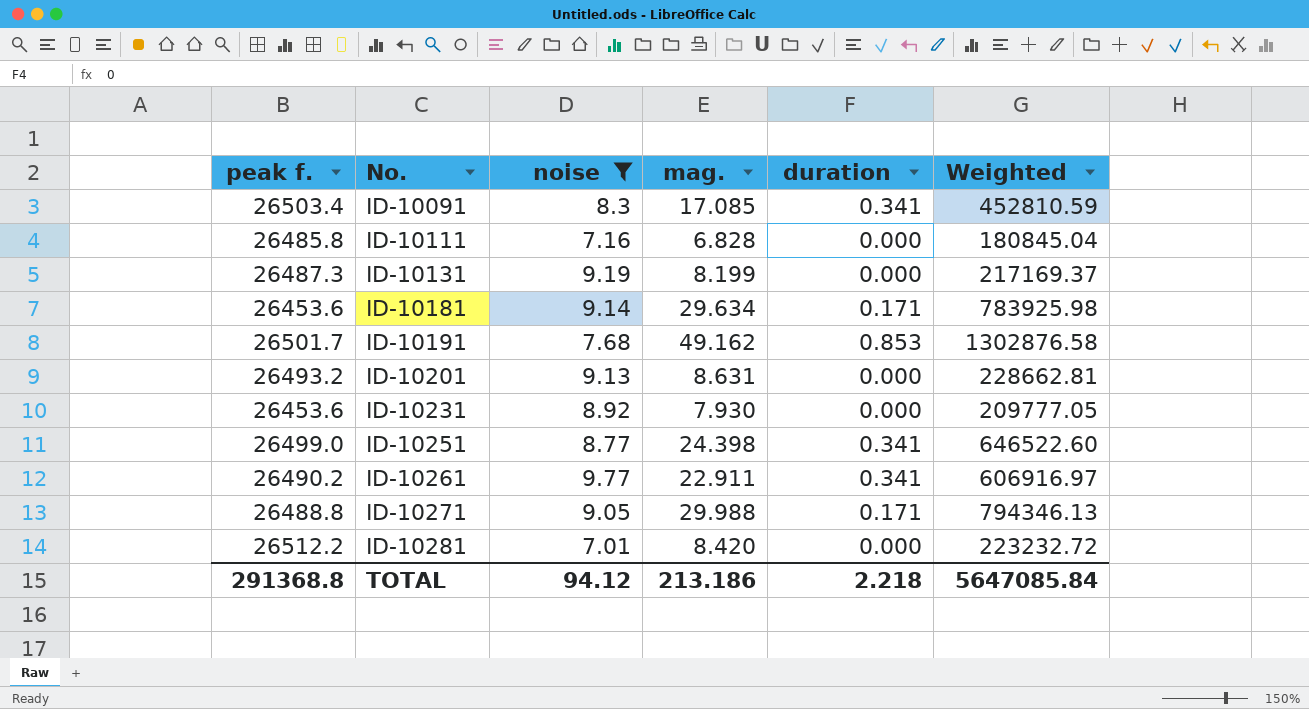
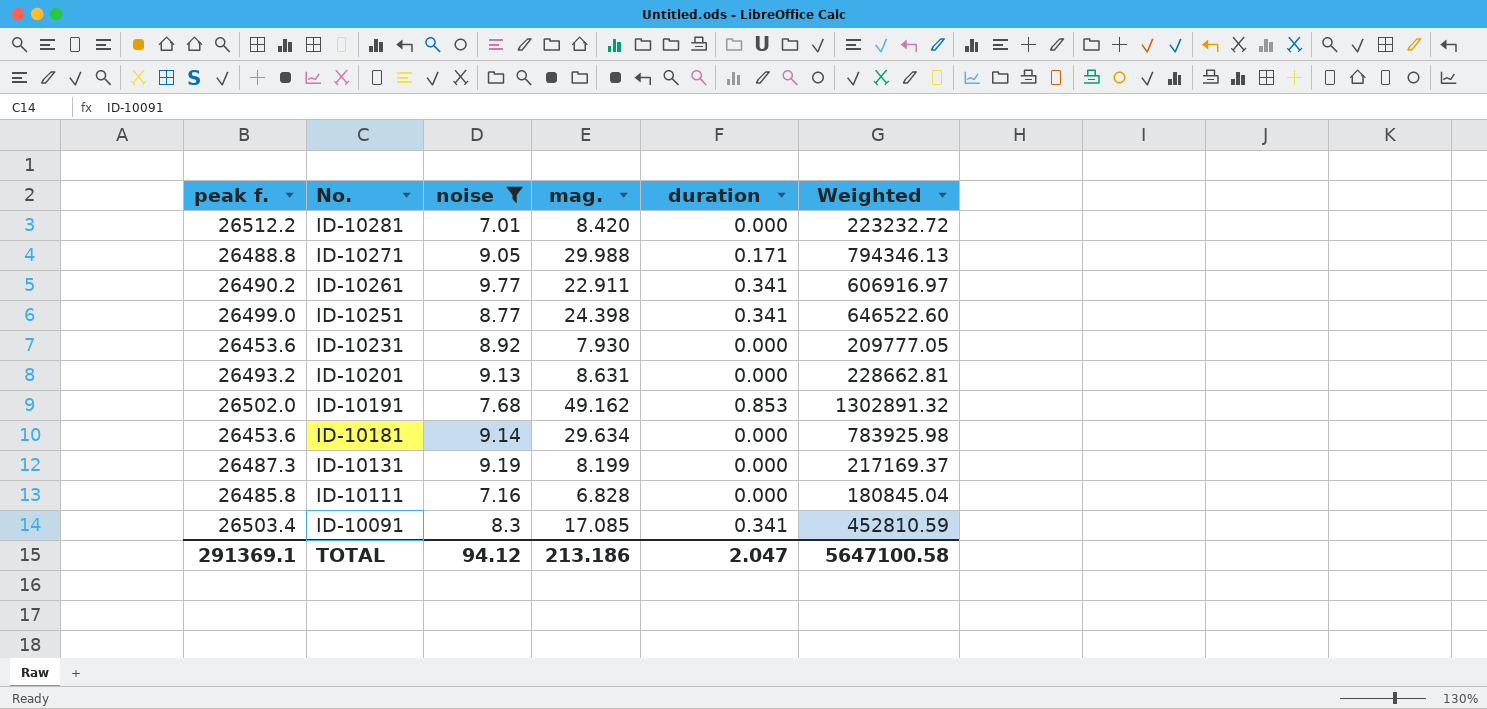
row order: No. ascending -> No. descending
ID-10191 | peak f.: 26501.7 -> 26502.0
ID-10191 | Weighted: 1302876.58 -> 1302891.32
ID-10181 | duration: 0.171 -> 0.000
TOTAL | peak f.: 291368.8 -> 291369.1
TOTAL | duration: 2.218 -> 2.047
TOTAL | Weighted: 5647085.84 -> 5647100.58

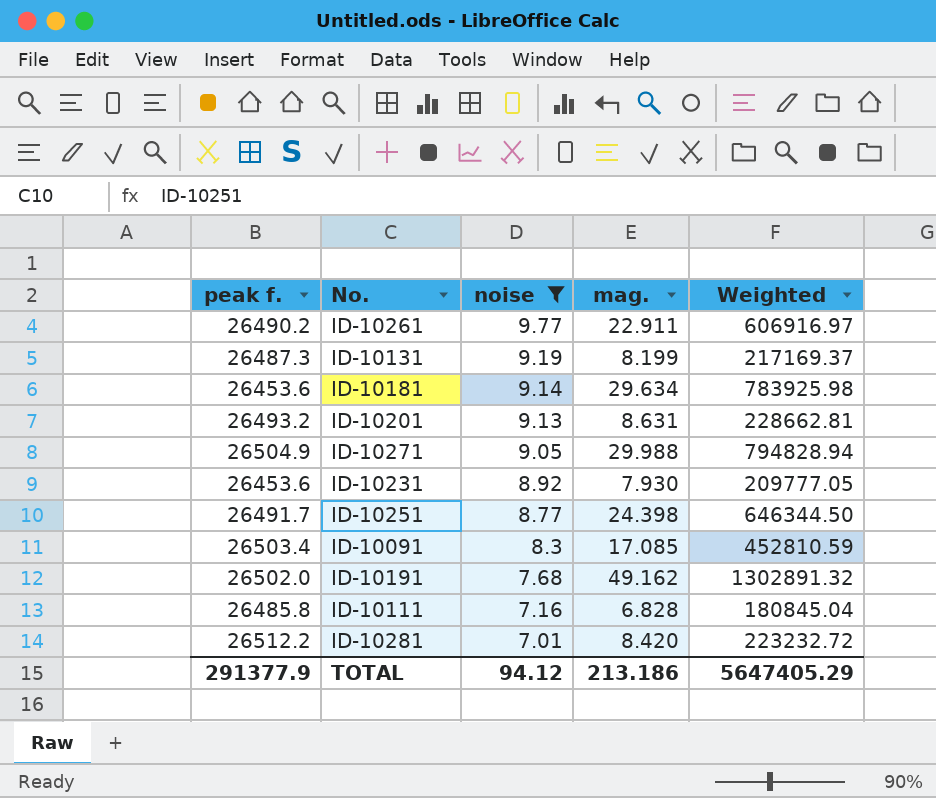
row order: No. descending -> noise descending
column duration | position: 5 -> none
ID-10271 | peak f.: 26488.8 -> 26504.9
ID-10271 | Weighted: 794346.13 -> 794828.94
ID-10251 | peak f.: 26499.0 -> 26491.7
ID-10251 | Weighted: 646522.60 -> 646344.50
TOTAL | peak f.: 291369.1 -> 291377.9
TOTAL | Weighted: 5647100.58 -> 5647405.29

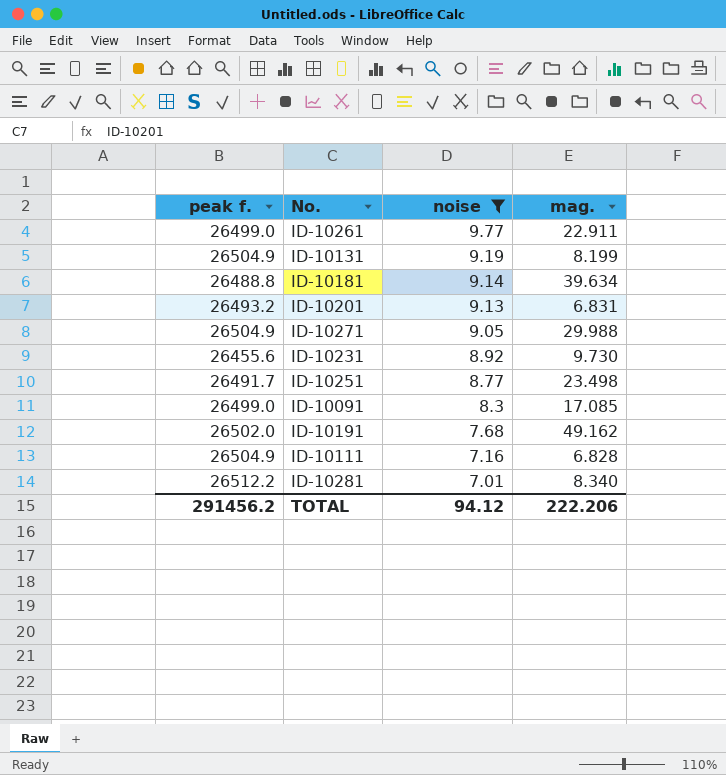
column Weighted | formula: [peak f.] * [mag.] -> none
ID-10261 | peak f.: 26490.2 -> 26499.0
ID-10131 | peak f.: 26487.3 -> 26504.9
ID-10181 | peak f.: 26453.6 -> 26488.8
ID-10181 | mag.: 29.634 -> 39.634
ID-10201 | mag.: 8.631 -> 6.831
ID-10231 | peak f.: 26453.6 -> 26455.6
ID-10231 | mag.: 7.930 -> 9.730
ID-10251 | mag.: 24.398 -> 23.498
ID-10091 | peak f.: 26503.4 -> 26499.0
ID-10111 | peak f.: 26485.8 -> 26504.9
ID-10281 | mag.: 8.420 -> 8.340
TOTAL | peak f.: 291377.9 -> 291456.2
TOTAL | mag.: 213.186 -> 222.206

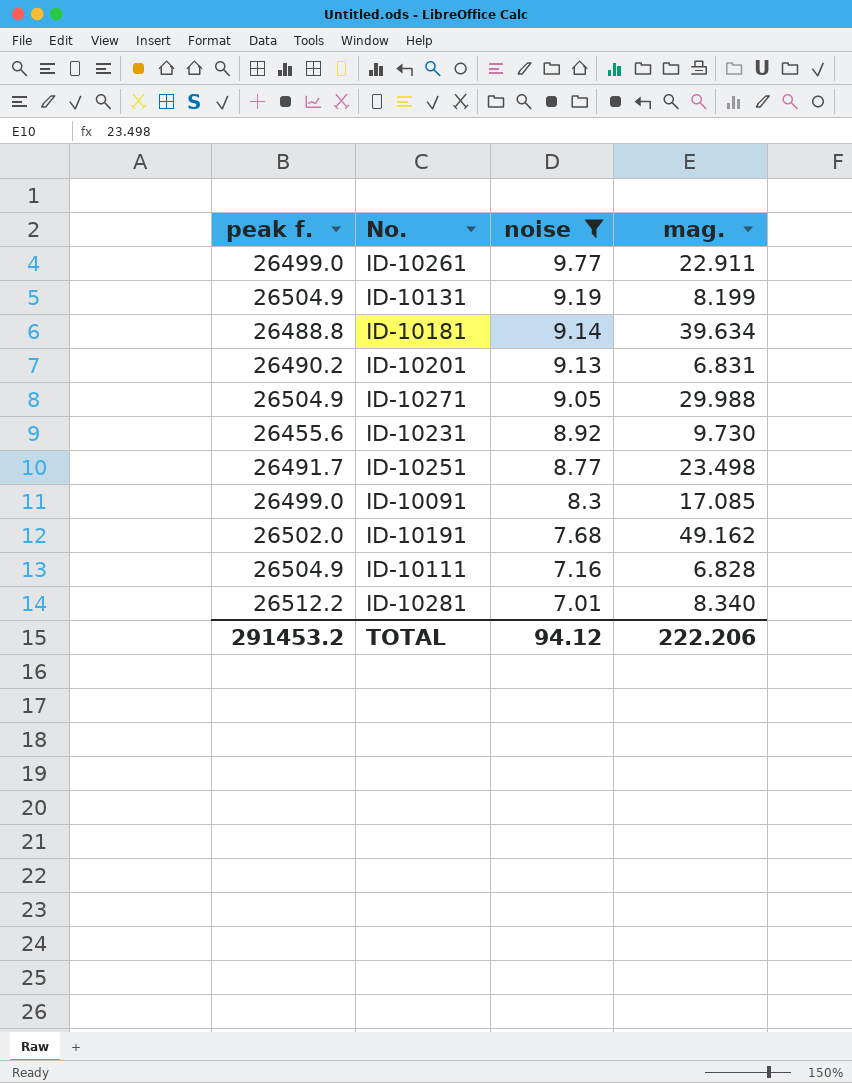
ID-10201 | peak f.: 26493.2 -> 26490.2
TOTAL | peak f.: 291456.2 -> 291453.2

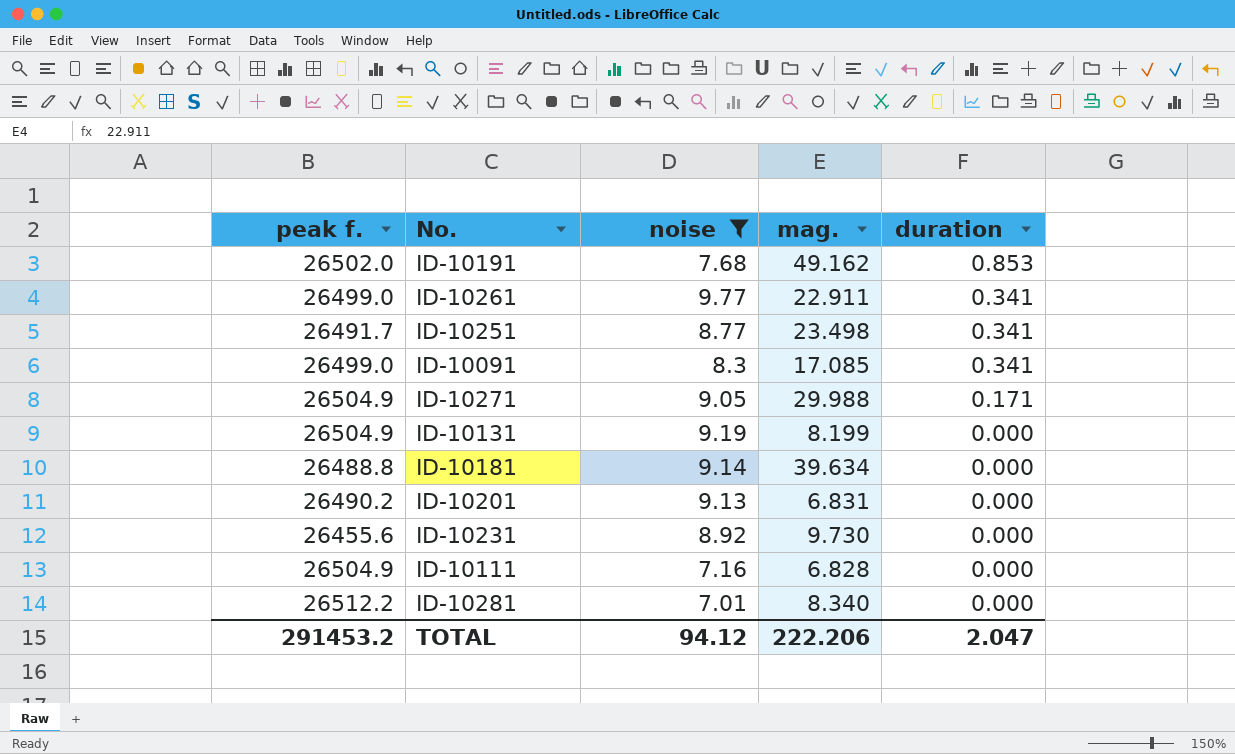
row order: noise descending -> duration descending
column duration | position: none -> 5

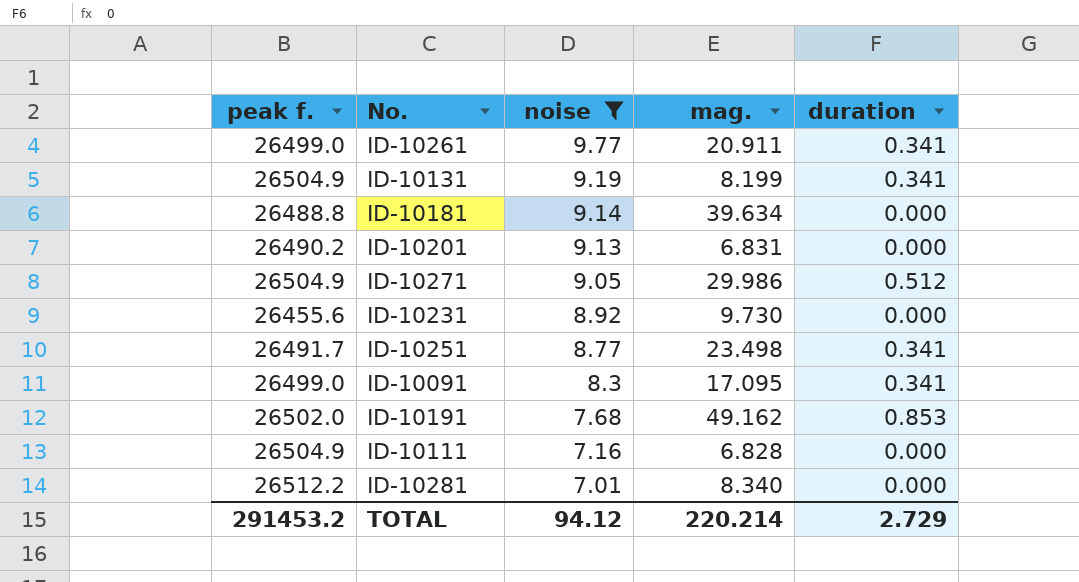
row order: duration descending -> noise descending
ID-10261 | mag.: 22.911 -> 20.911
ID-10131 | duration: 0.000 -> 0.341
ID-10271 | mag.: 29.988 -> 29.986
ID-10271 | duration: 0.171 -> 0.512
ID-10091 | mag.: 17.085 -> 17.095
TOTAL | mag.: 222.206 -> 220.214
TOTAL | duration: 2.047 -> 2.729

